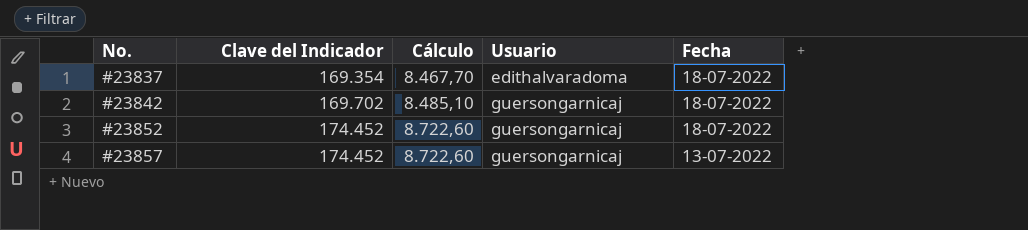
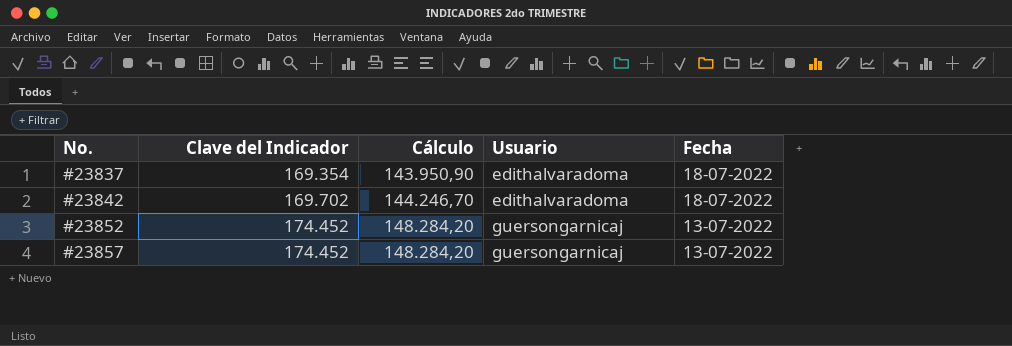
column Cálculo | formula: [Clave del Indicador] * 0,05 -> [Clave del Indicador] * 0,85
#23842 | Usuario: guersongarnicaj -> edithalvaradoma
#23852 | Fecha: 18-07-2022 -> 13-07-2022

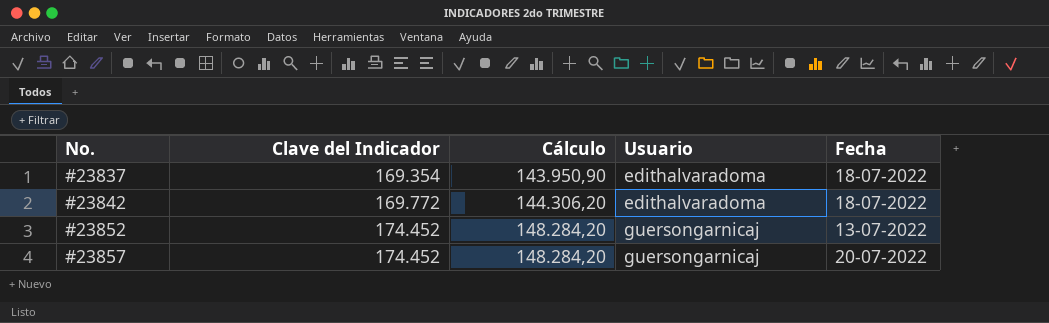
#23842 | Clave del Indicador: 169.702 -> 169.772
#23842 | Cálculo: 144.246,70 -> 144.306,20
#23857 | Fecha: 13-07-2022 -> 20-07-2022

